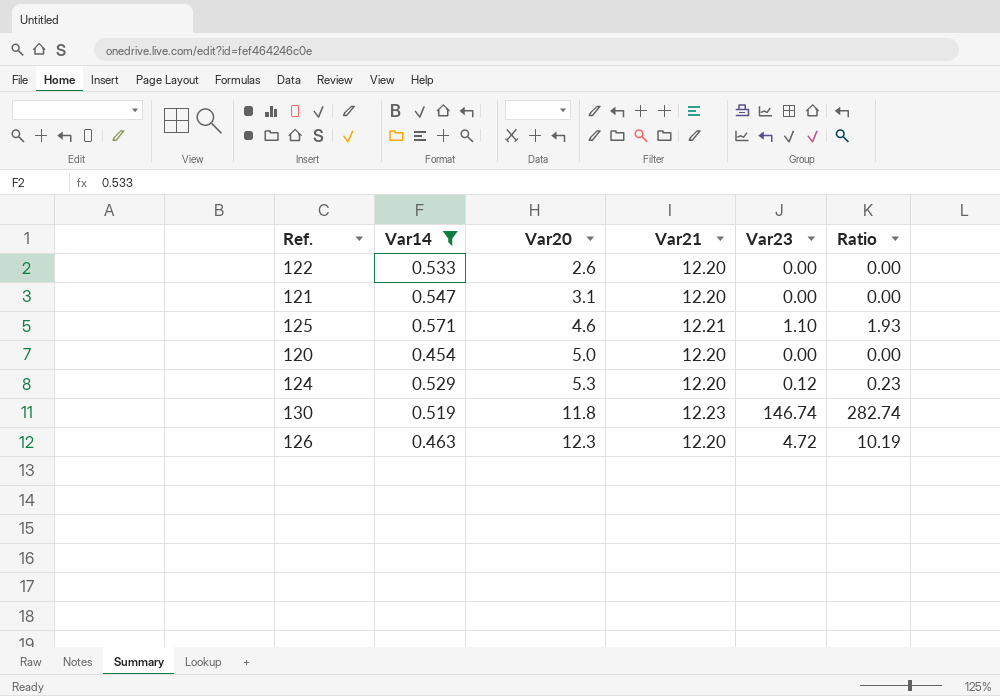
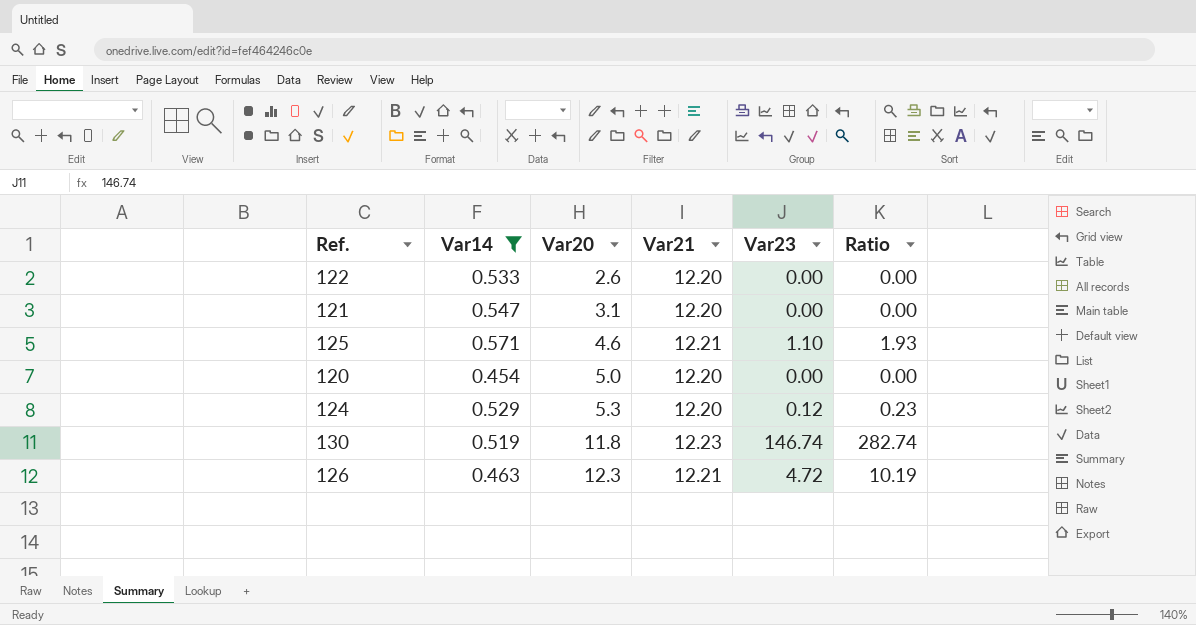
126 | Var21: 12.20 -> 12.21

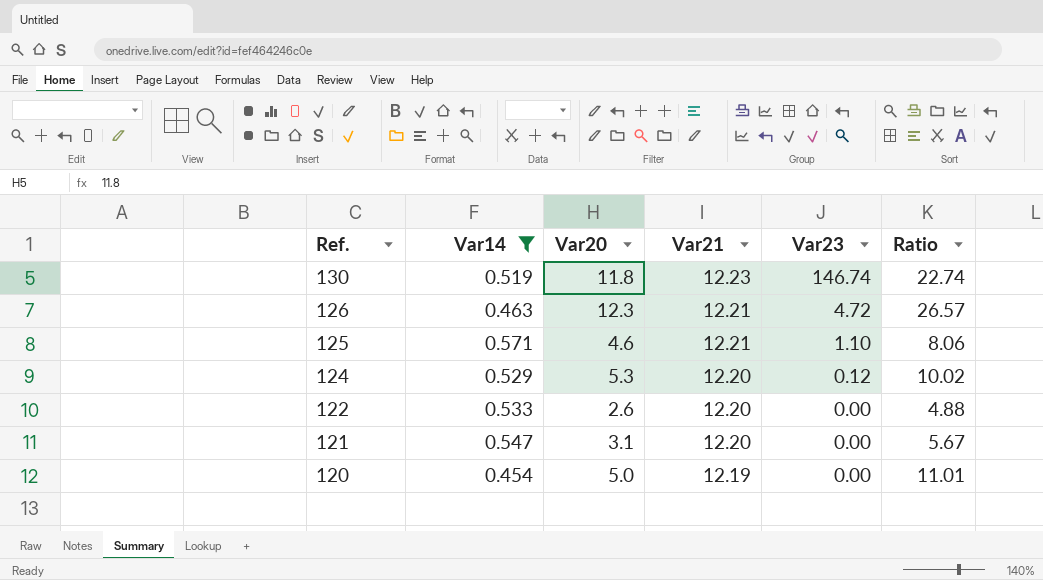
row order: Var20 ascending -> Ref. descending
column Ratio | formula: [Var23] / [Var14] -> [Var20] / [Var14]
120 | Var21: 12.20 -> 12.19

